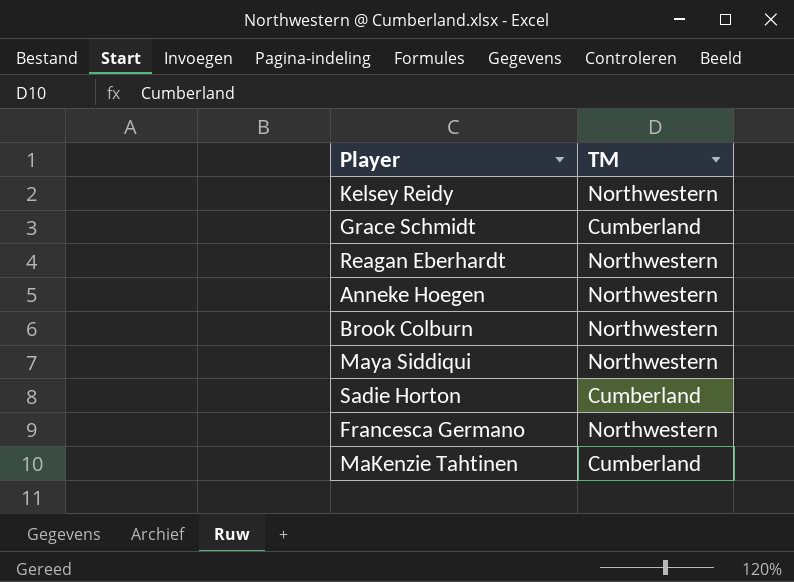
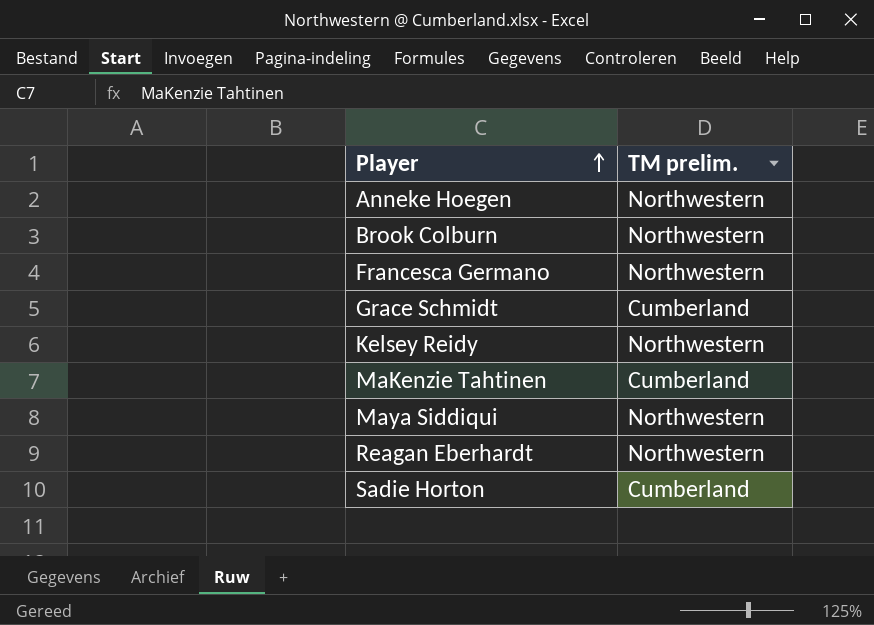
row order: none -> Player ascending
column name: TM -> TM prelim.

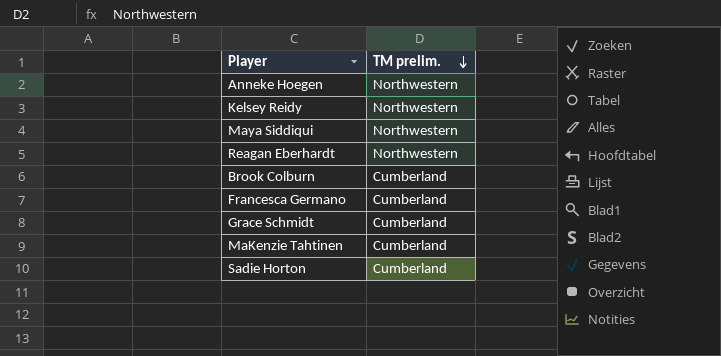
row order: Player ascending -> TM prelim. descending
Brook Colburn | TM prelim.: Northwestern -> Cumberland
Francesca Germano | TM prelim.: Northwestern -> Cumberland

